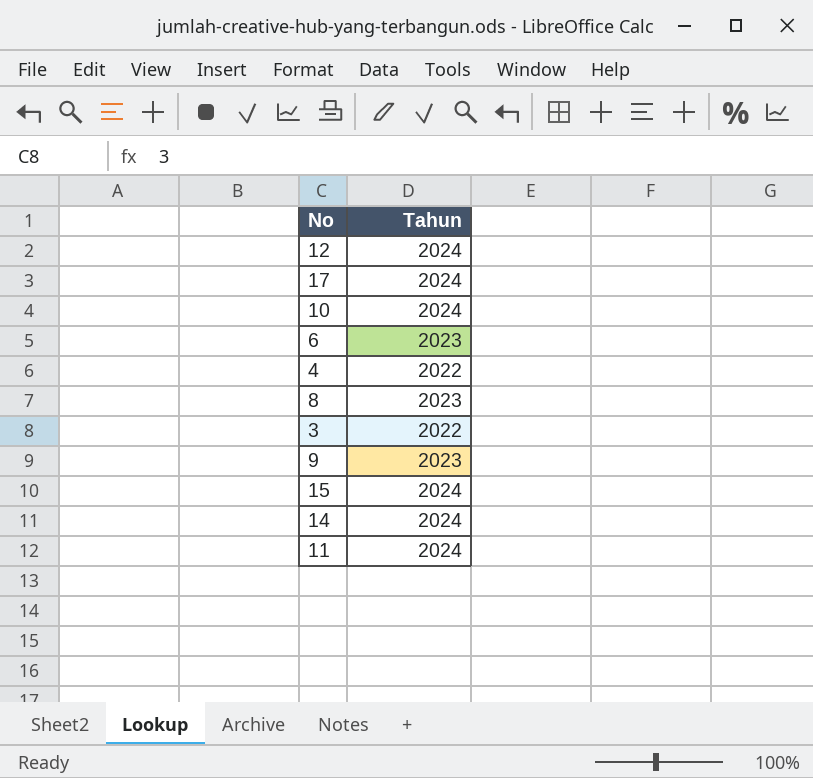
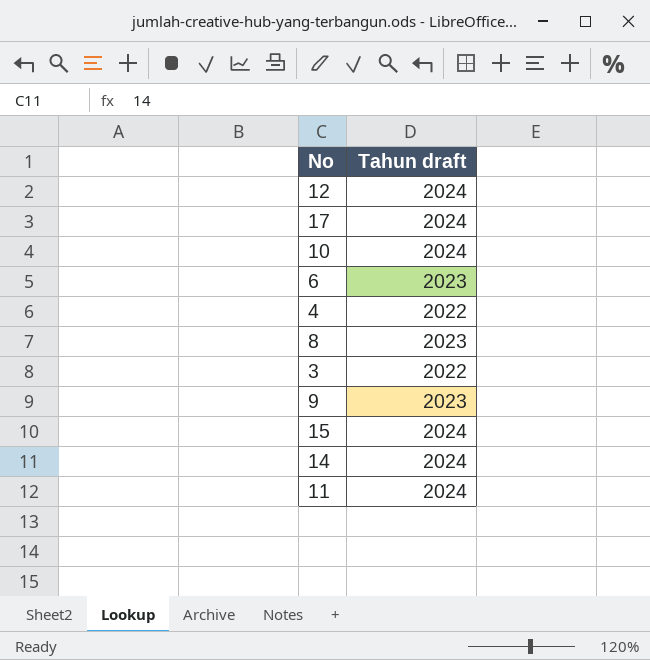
column name: Tahun -> Tahun draft

